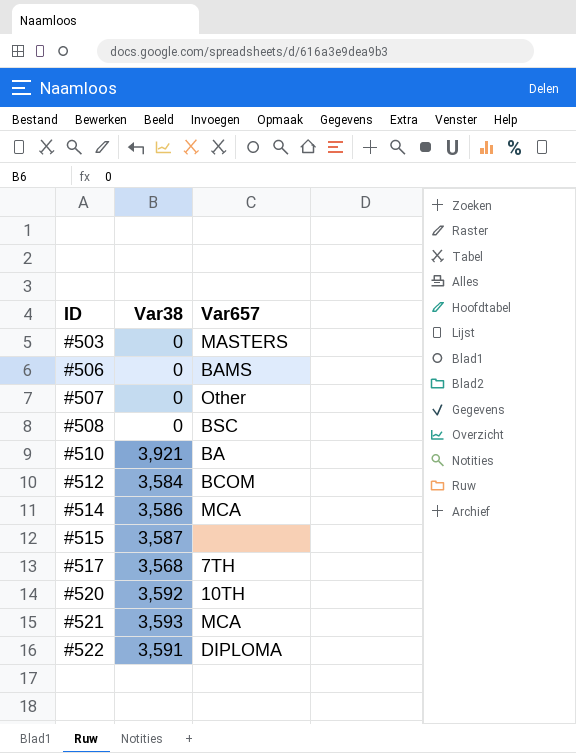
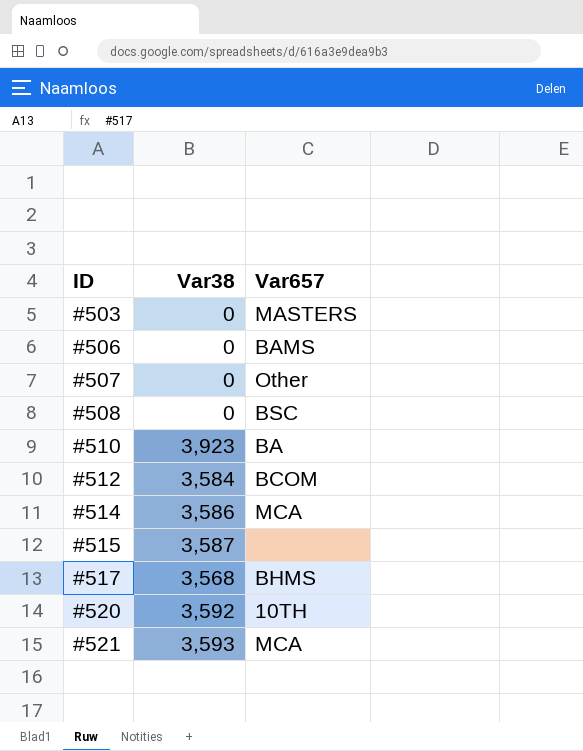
row #522: 3,591 | DIPLOMA -> none
#510 | Var38: 3,921 -> 3,923
#517 | Var657: 7TH -> BHMS

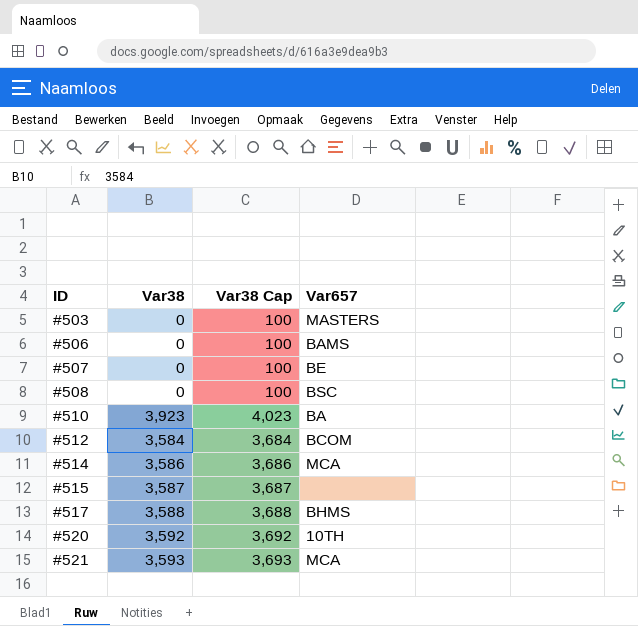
column Var38 Cap | formula: none -> [Var38] + 100
#507 | Var657: Other -> BE
#517 | Var38: 3,568 -> 3,588

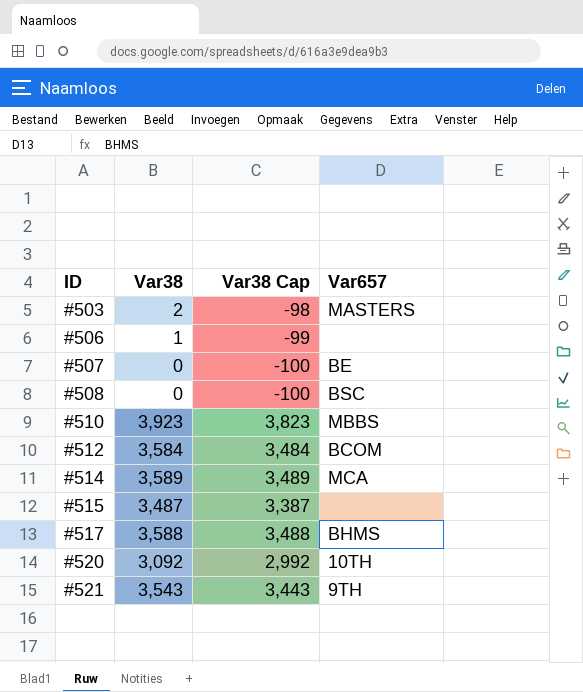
column Var38 Cap | formula: [Var38] + 100 -> [Var38] - 100
#503 | Var38: 0 -> 2
#506 | Var38: 0 -> 1
#506 | Var657: BAMS -> none
#510 | Var657: BA -> MBBS
#514 | Var38: 3,586 -> 3,589
#515 | Var38: 3,587 -> 3,487
#520 | Var38: 3,592 -> 3,092
#521 | Var38: 3,593 -> 3,543
#521 | Var657: MCA -> 9TH

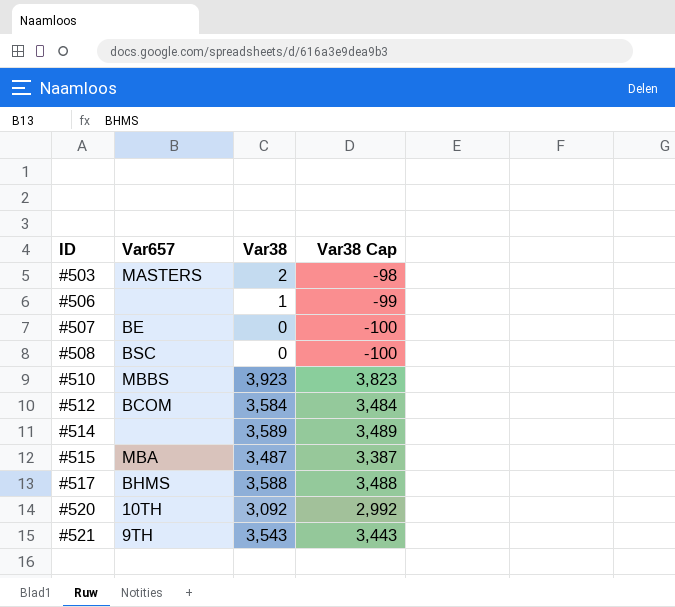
column Var657 | position: 4 -> 2
#514 | Var657: MCA -> none
#515 | Var657: none -> MBA

